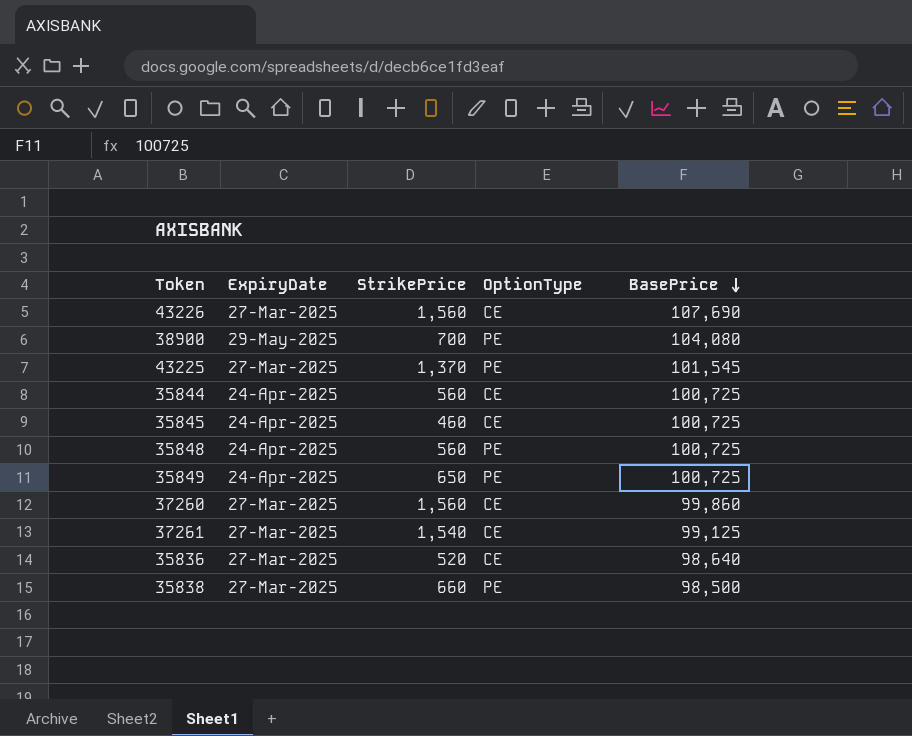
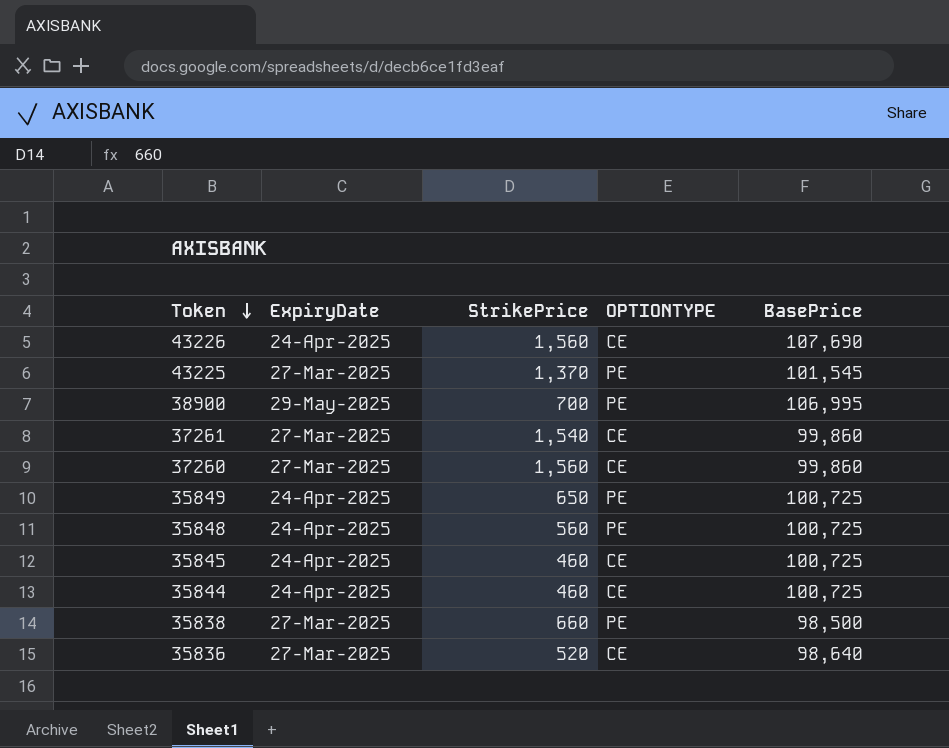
row order: BasePrice descending -> Token descending
column name: OptionType -> OPTIONTYPE
43226 | ExpiryDate: 27-Mar-2025 -> 24-Apr-2025
38900 | BasePrice: 104,080 -> 106,995
37261 | BasePrice: 99,125 -> 99,860
35844 | StrikePrice: 560 -> 460

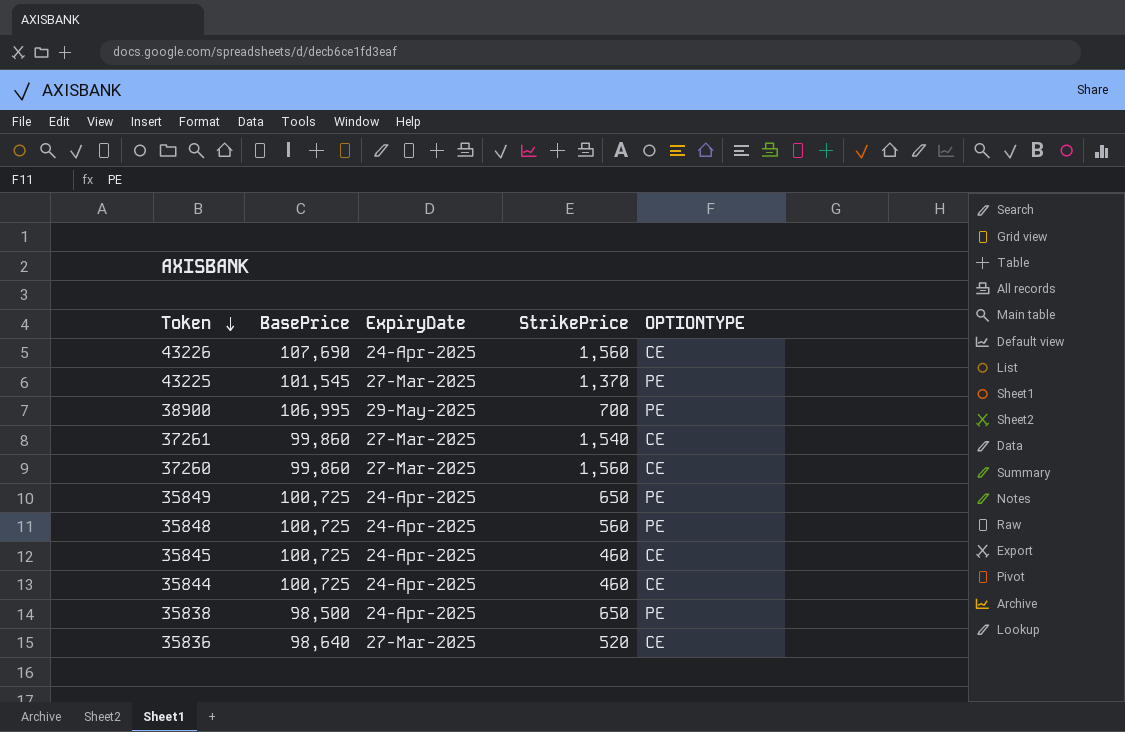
column BasePrice | position: 5 -> 2
35838 | ExpiryDate: 27-Mar-2025 -> 24-Apr-2025
35838 | StrikePrice: 660 -> 650

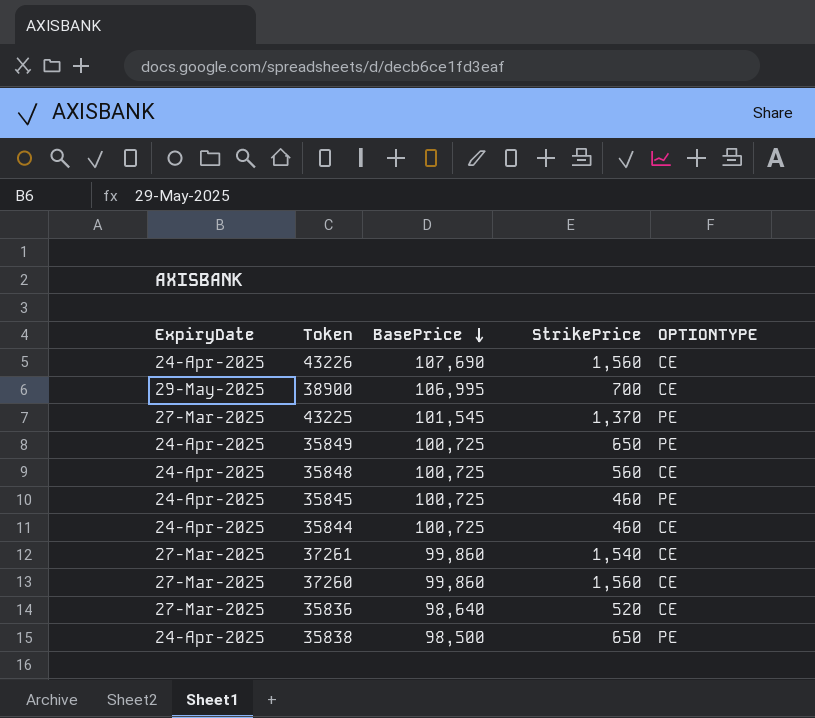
row order: Token descending -> BasePrice descending
column ExpiryDate | position: 3 -> 1
38900 | OPTIONTYPE: PE -> CE
35848 | OPTIONTYPE: PE -> CE
35845 | OPTIONTYPE: CE -> PE

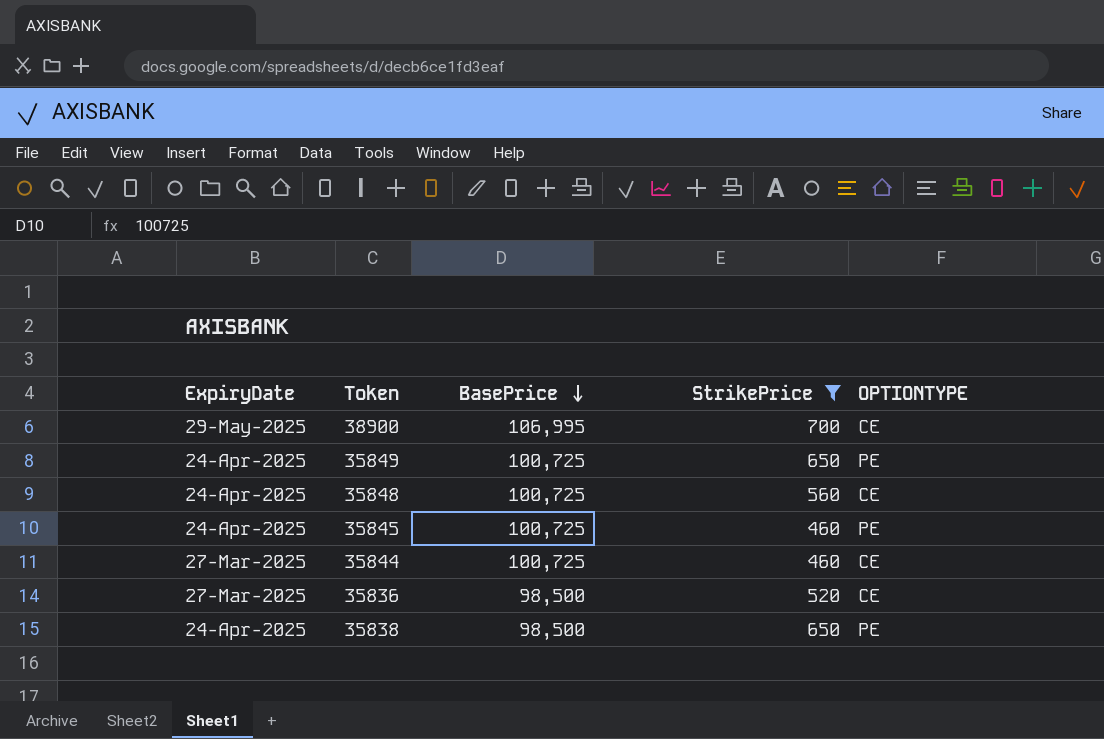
filter: none -> StrikePrice <= 700
35844 | ExpiryDate: 24-Apr-2025 -> 27-Mar-2025
35836 | BasePrice: 98,640 -> 98,500

